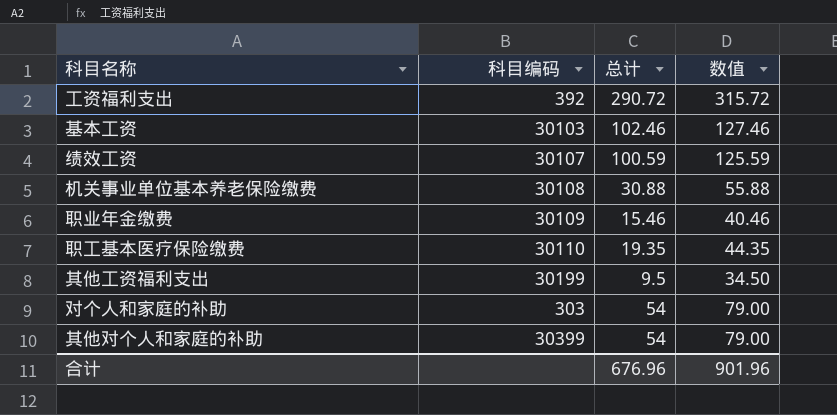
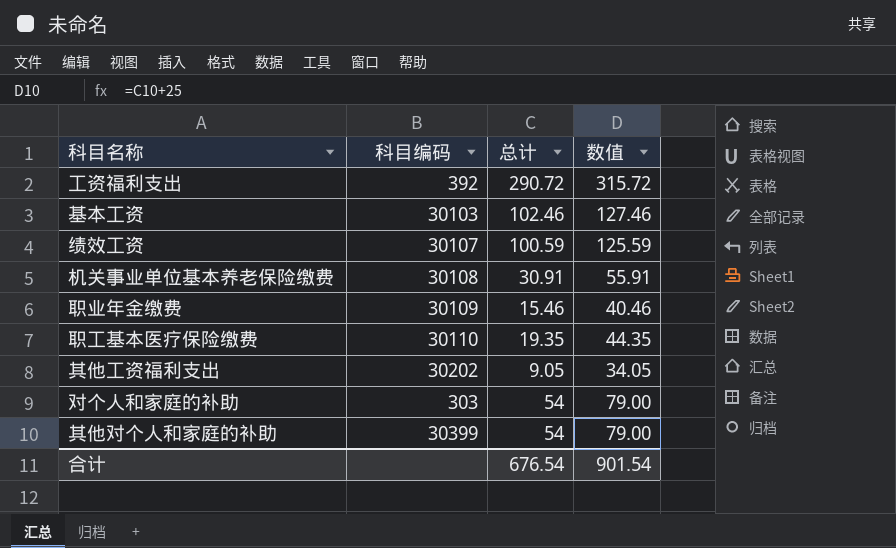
机关事业单位基本养老保险缴费 | 总计: 30.88 -> 30.91
机关事业单位基本养老保险缴费 | 数值: 55.88 -> 55.91
其他工资福利支出 | 科目编码: 30199 -> 30202
其他工资福利支出 | 总计: 9.5 -> 9.05
其他工资福利支出 | 数值: 34.50 -> 34.05
合计 | 总计: 676.96 -> 676.54
合计 | 数值: 901.96 -> 901.54

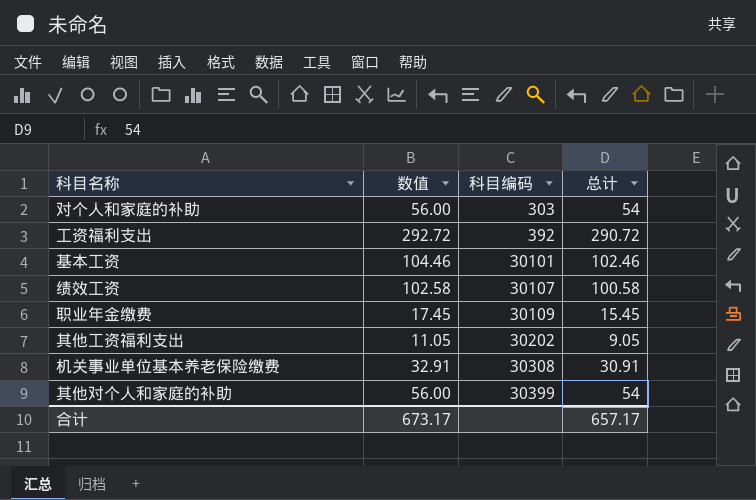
row order: none -> 科目编码 ascending
column 数值 | formula: [总计] + 25 -> [总计] + 2
column 数值 | position: 4 -> 2
row 职工基本医疗保险缴费: 30110 | 19.35 | 44.35 -> none
基本工资 | 科目编码: 30103 -> 30101
绩效工资 | 总计: 100.59 -> 100.58
职业年金缴费 | 总计: 15.46 -> 15.45
机关事业单位基本养老保险缴费 | 科目编码: 30108 -> 30308
合计 | 数值: 901.54 -> 673.17
合计 | 总计: 676.54 -> 657.17

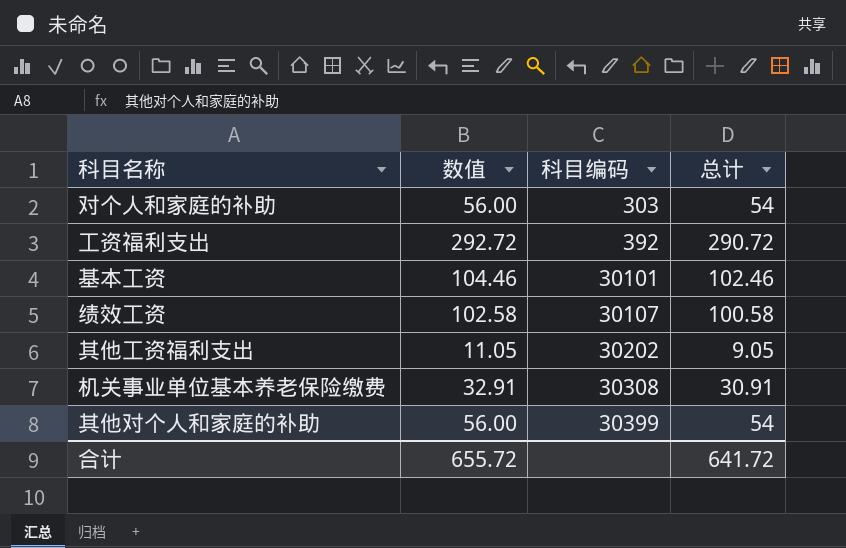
row 职业年金缴费: 17.45 | 30109 | 15.45 -> none
合计 | 数值: 673.17 -> 655.72
合计 | 总计: 657.17 -> 641.72

